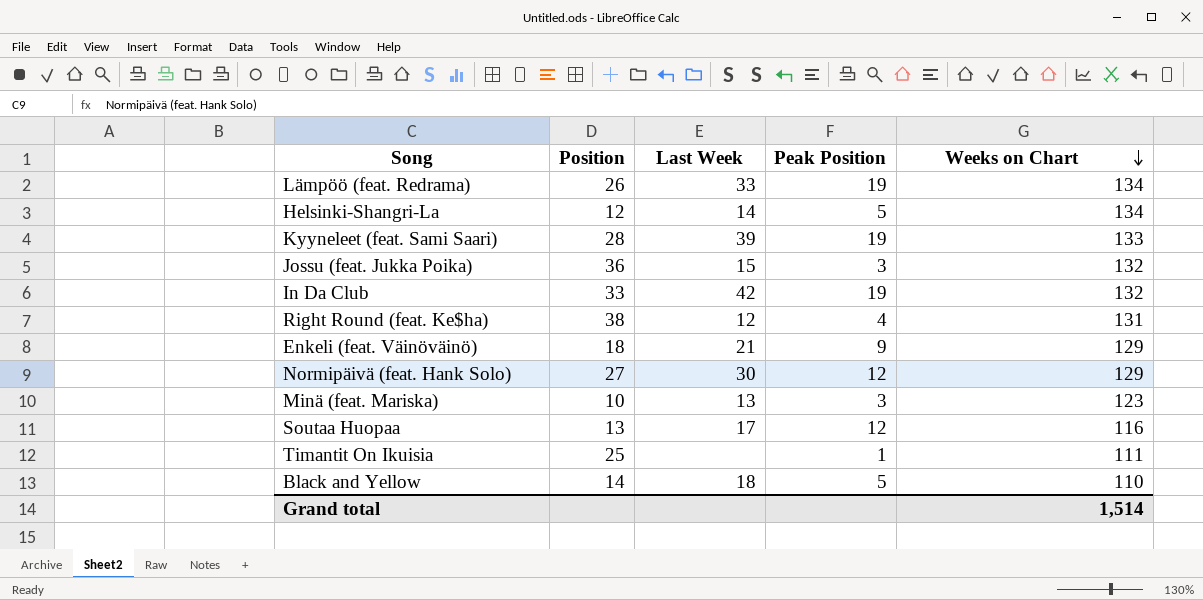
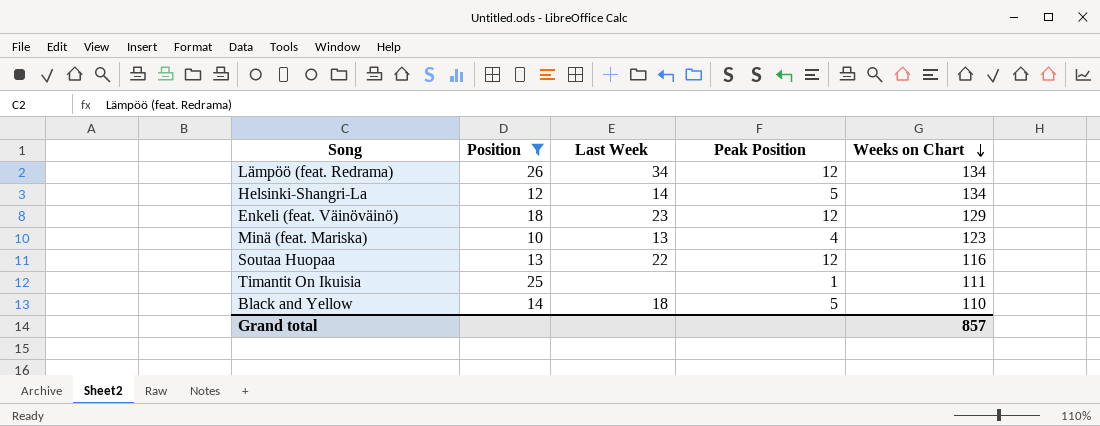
filter: none -> Position <= 26
Lämpöö (feat. Redrama) | Last Week: 33 -> 34
Lämpöö (feat. Redrama) | Peak Position: 19 -> 12
Enkeli (feat. Väinöväinö) | Last Week: 21 -> 23
Enkeli (feat. Väinöväinö) | Peak Position: 9 -> 12
Minä (feat. Mariska) | Peak Position: 3 -> 4
Soutaa Huopaa | Last Week: 17 -> 22
Grand total | Weeks on Chart: 1,514 -> 857

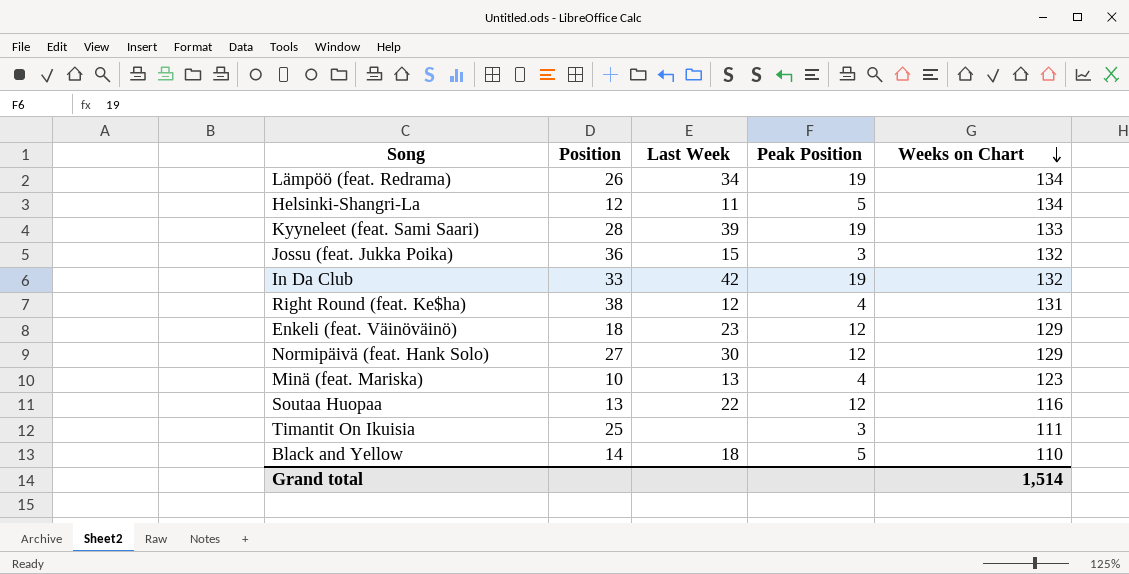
filter: Position <= 26 -> none
Lämpöö (feat. Redrama) | Peak Position: 12 -> 19
Helsinki-Shangri-La | Last Week: 14 -> 11
Timantit On Ikuisia | Peak Position: 1 -> 3
Grand total | Weeks on Chart: 857 -> 1,514

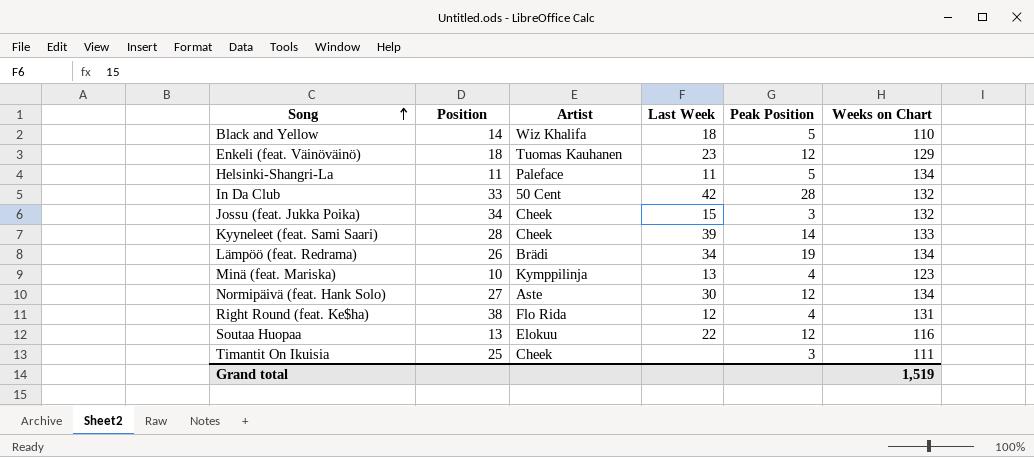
row order: Weeks on Chart descending -> Song ascending
column Artist | position: none -> 3
Helsinki-Shangri-La | Position: 12 -> 11
In Da Club | Peak Position: 19 -> 28
Jossu (feat. Jukka Poika) | Position: 36 -> 34
Kyyneleet (feat. Sami Saari) | Peak Position: 19 -> 14
Normipäivä (feat. Hank Solo) | Weeks on Chart: 129 -> 134
Grand total | Weeks on Chart: 1,514 -> 1,519

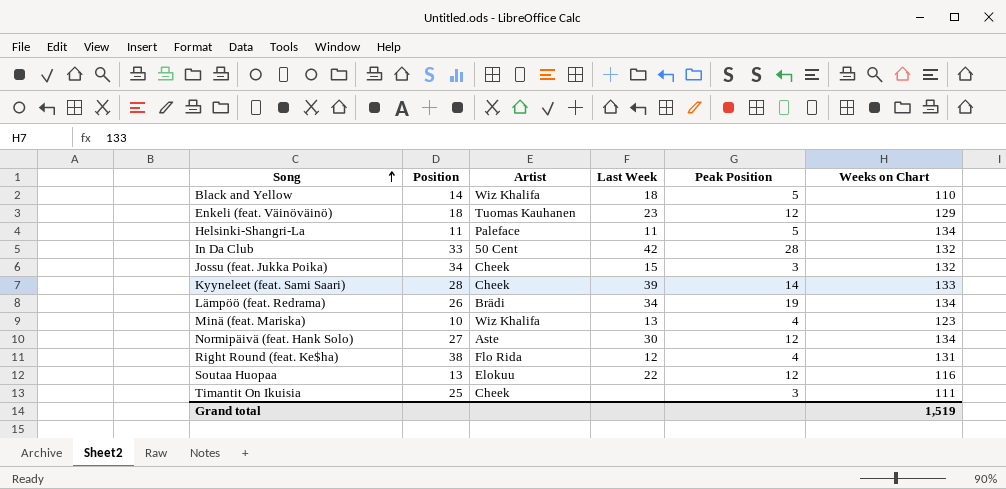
Minä (feat. Mariska) | Artist: Kymppilinja -> Wiz Khalifa

